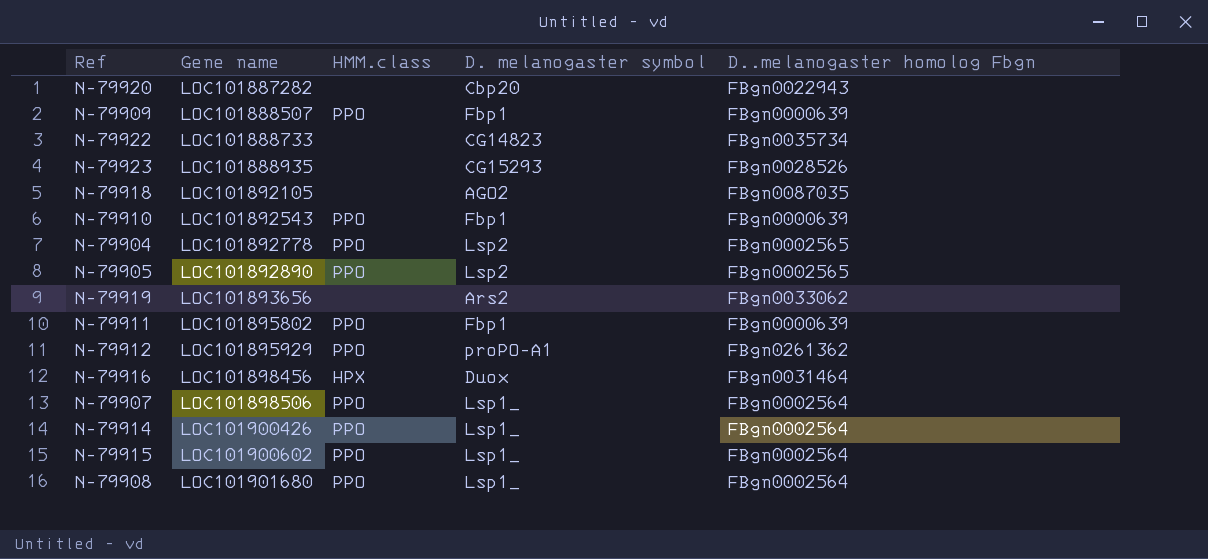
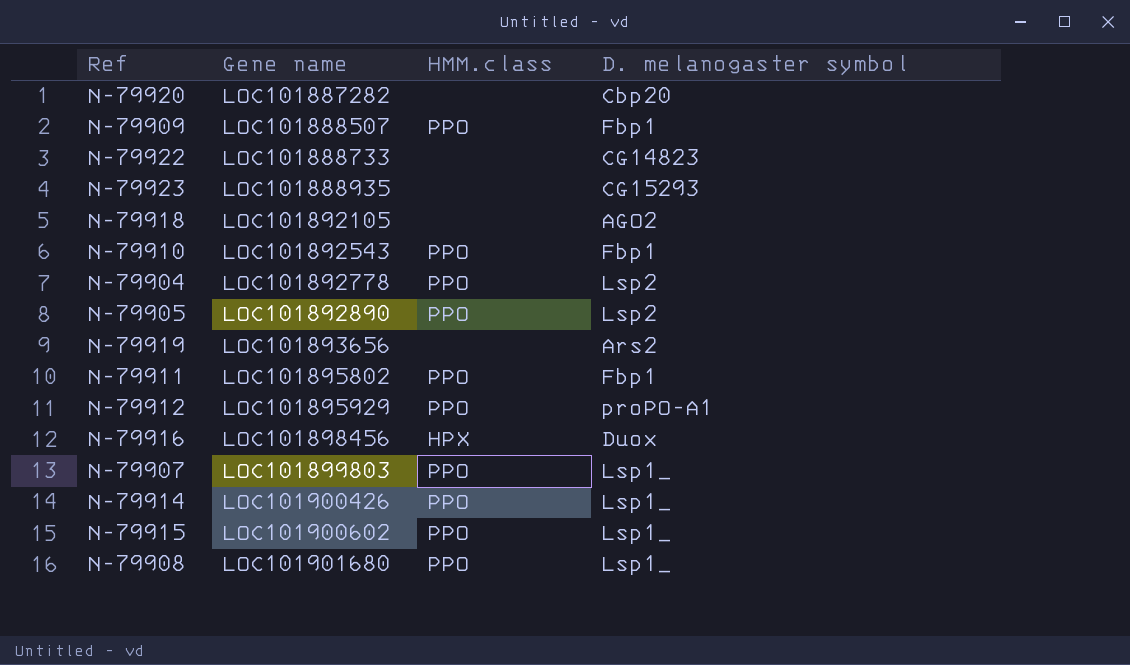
column D..melanogaster homolog Fbgn | position: 5 -> none
N-79907 | Gene name: LOC101898506 -> LOC101899803

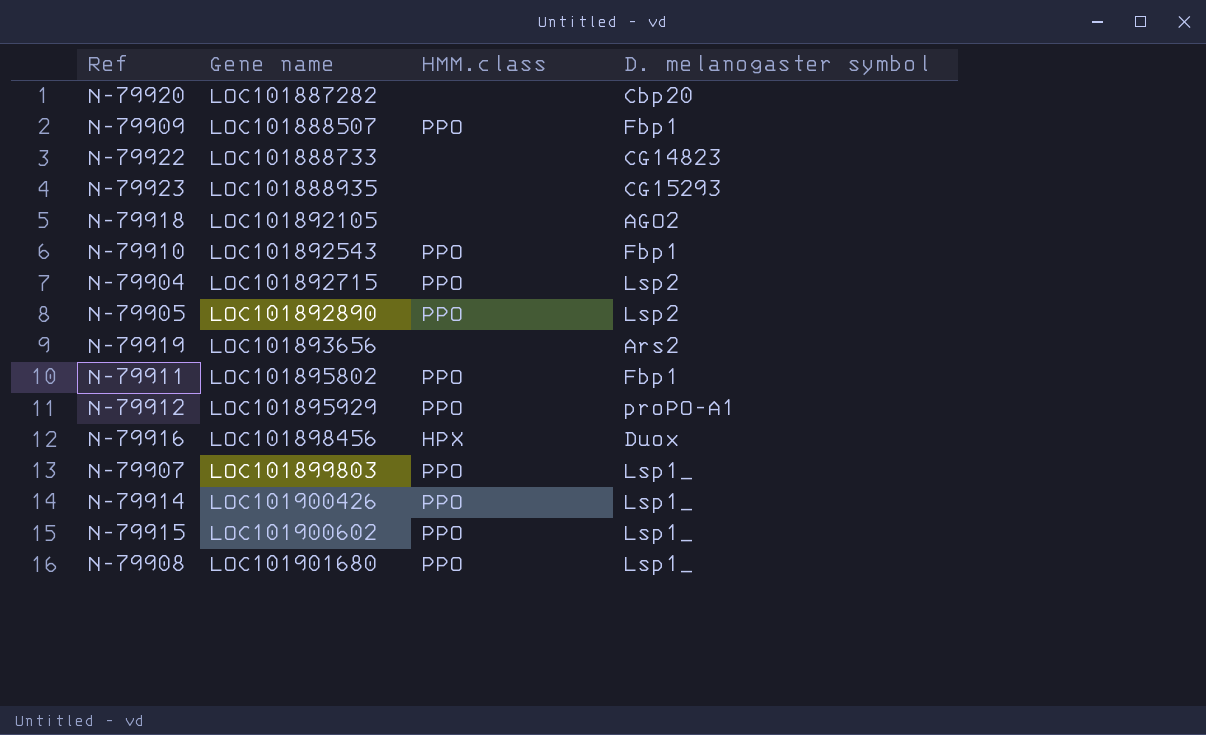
N-79904 | Gene name: LOC101892778 -> LOC101892715

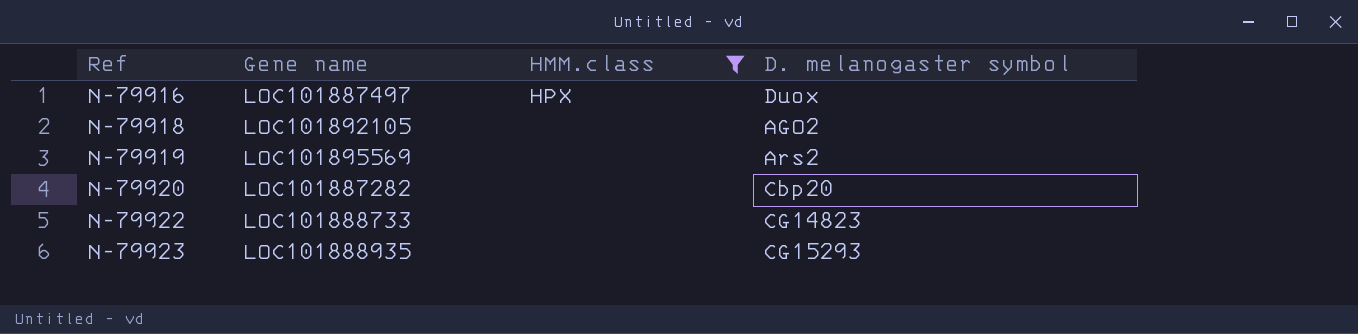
filter: none -> HMM.class != PPO
row order: Gene name ascending -> Ref ascending
N-79916 | Gene name: LOC101898456 -> LOC101887497
N-79919 | Gene name: LOC101893656 -> LOC101895569

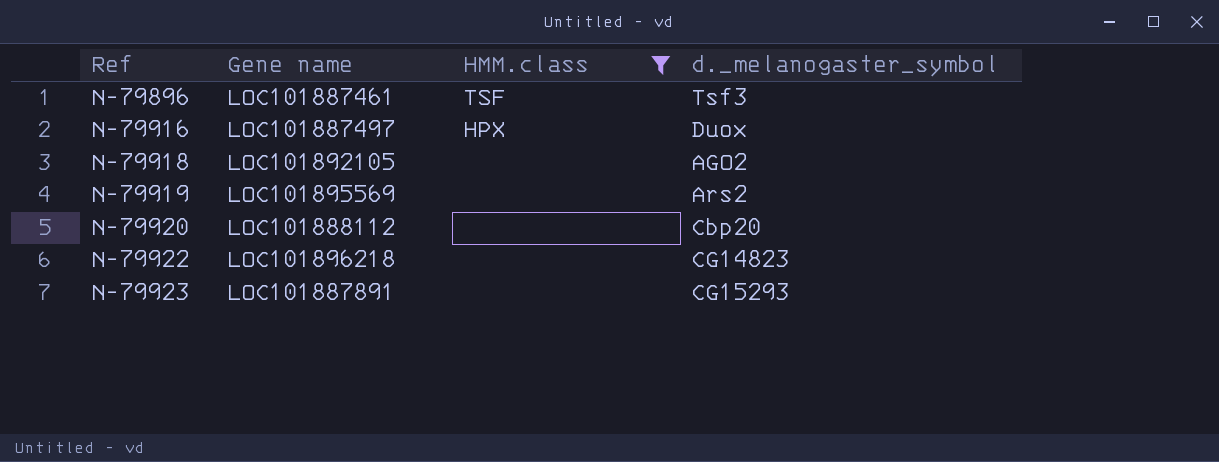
column name: D. melanogaster symbol -> d._melanogaster_symbol
row N-79896: none -> LOC101887461 | TSF | Tsf3
N-79920 | Gene name: LOC101887282 -> LOC101888112
N-79922 | Gene name: LOC101888733 -> LOC101896218
N-79923 | Gene name: LOC101888935 -> LOC101887891

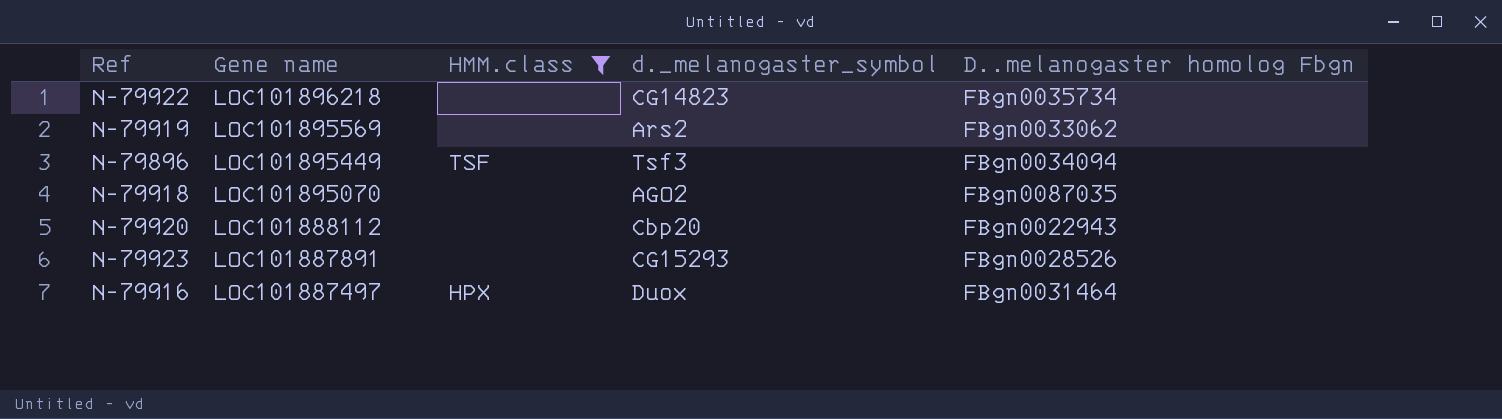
row order: Ref ascending -> Gene name descending
column D..melanogaster homolog Fbgn | position: none -> 5
N-79896 | Gene name: LOC101887461 -> LOC101895449
N-79918 | Gene name: LOC101892105 -> LOC101895070

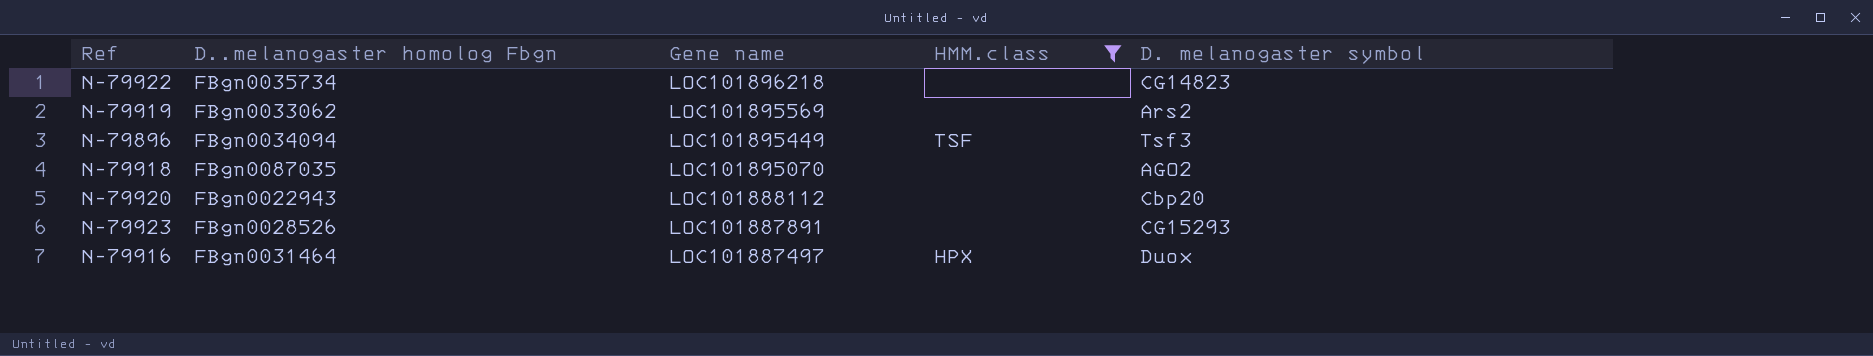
column D..melanogaster homolog Fbgn | position: 5 -> 2
column name: d._melanogaster_symbol -> D. melanogaster symbol

